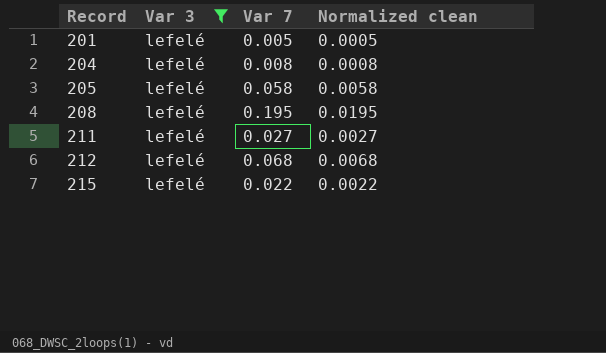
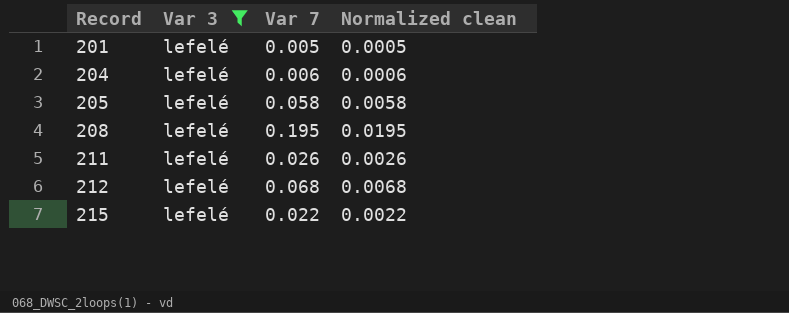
204 | Var 7: 0.008 -> 0.006
204 | Normalized clean: 0.0008 -> 0.0006
211 | Var 7: 0.027 -> 0.026
211 | Normalized clean: 0.0027 -> 0.0026

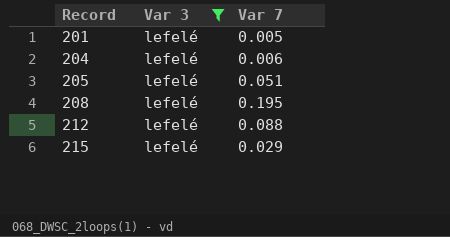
column Normalized clean | formula: [Var 7] * 0.1 -> none
row 211: lefelé | 0.026 | 0.0026 -> none
205 | Var 7: 0.058 -> 0.051
212 | Var 7: 0.068 -> 0.088
215 | Var 7: 0.022 -> 0.029

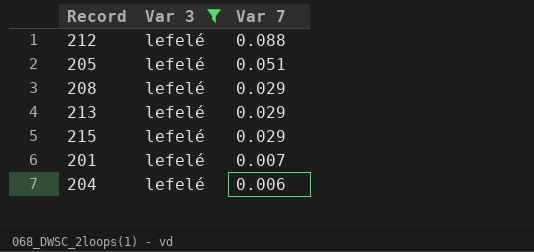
row order: Record ascending -> Var 7 descending
208 | Var 7: 0.195 -> 0.029
row 213: none -> lefelé | 0.029
201 | Var 7: 0.005 -> 0.007

